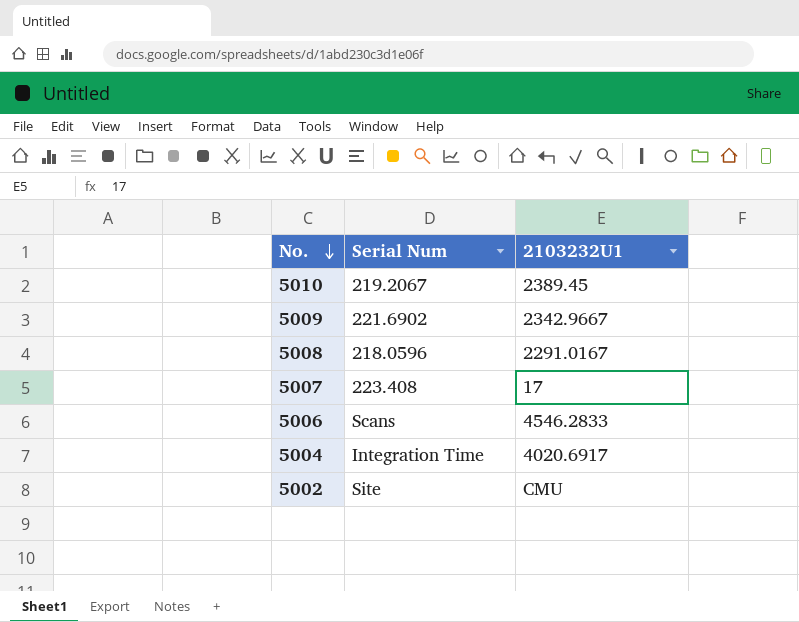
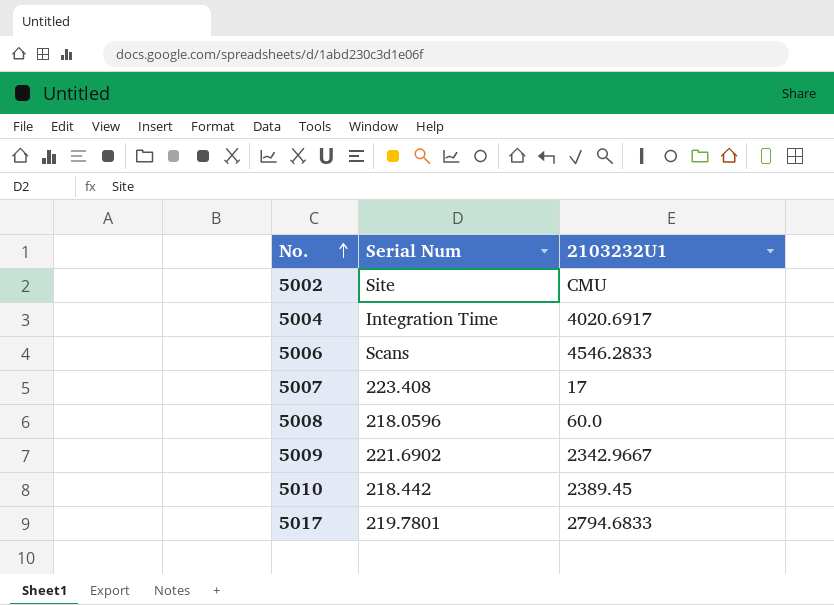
row order: No. descending -> No. ascending
5008 | 2103232U1: 2291.0167 -> 60.0
5010 | Serial Num: 219.2067 -> 218.442
row 5017: none -> 219.7801 | 2794.6833

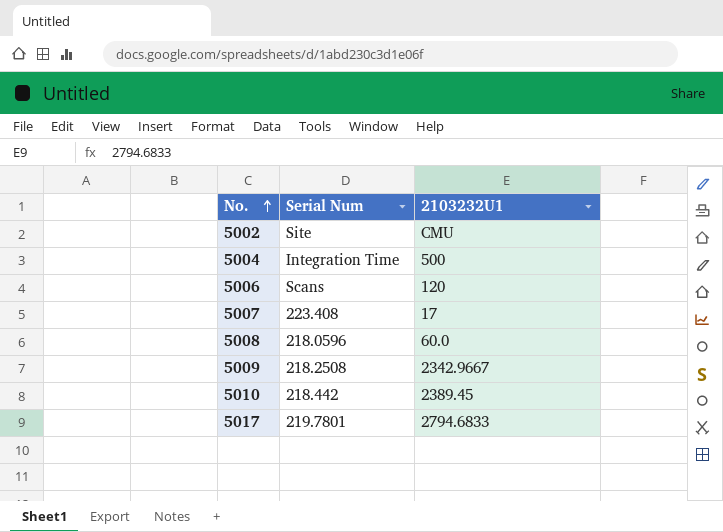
5004 | 2103232U1: 4020.6917 -> 500
5006 | 2103232U1: 4546.2833 -> 120
5009 | Serial Num: 221.6902 -> 218.2508

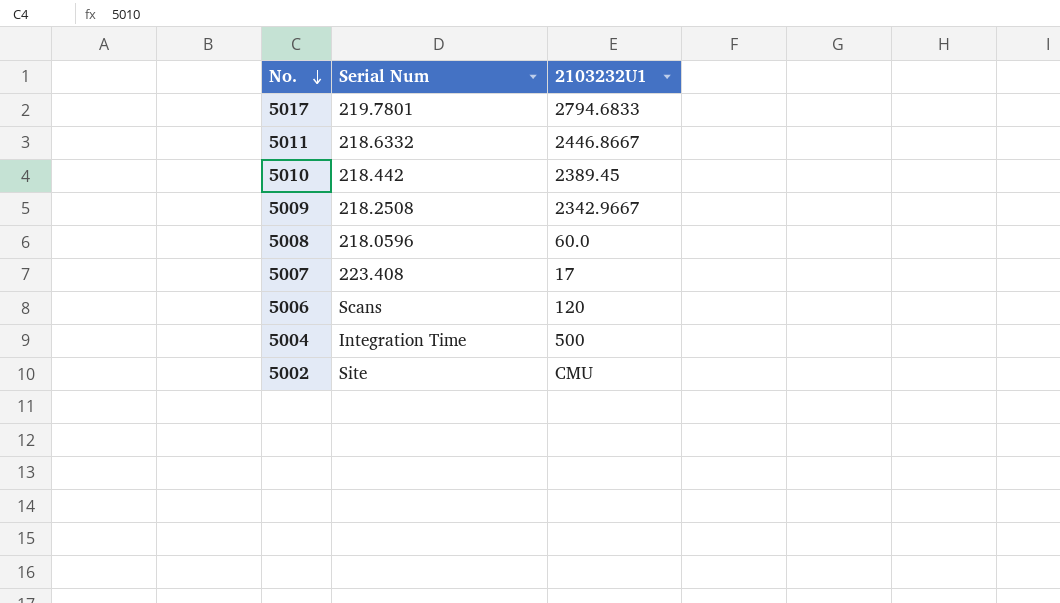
row order: No. ascending -> No. descending
row 5011: none -> 218.6332 | 2446.8667

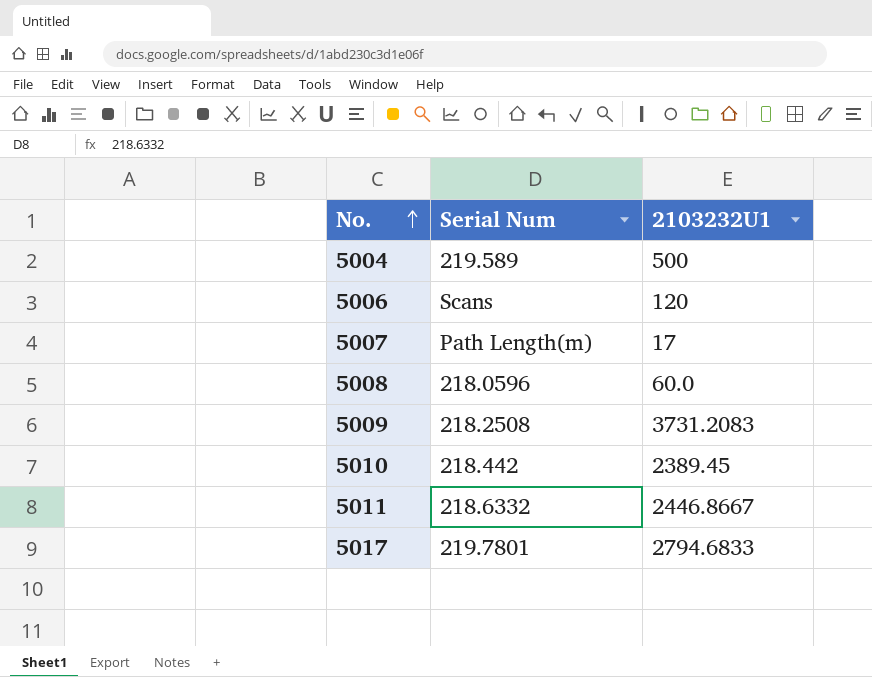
row order: No. descending -> No. ascending
row 5002: Site | CMU -> none
5004 | Serial Num: Integration Time -> 219.589
5007 | Serial Num: 223.408 -> Path Length(m)
5009 | 2103232U1: 2342.9667 -> 3731.2083

